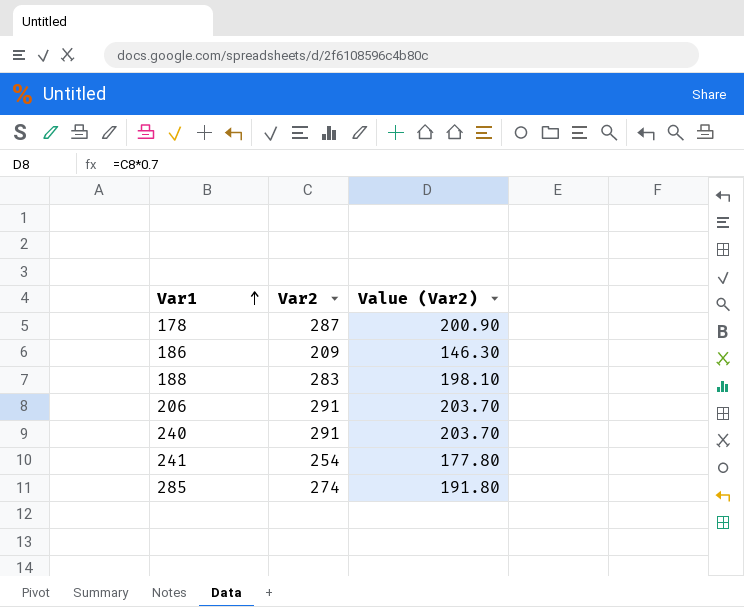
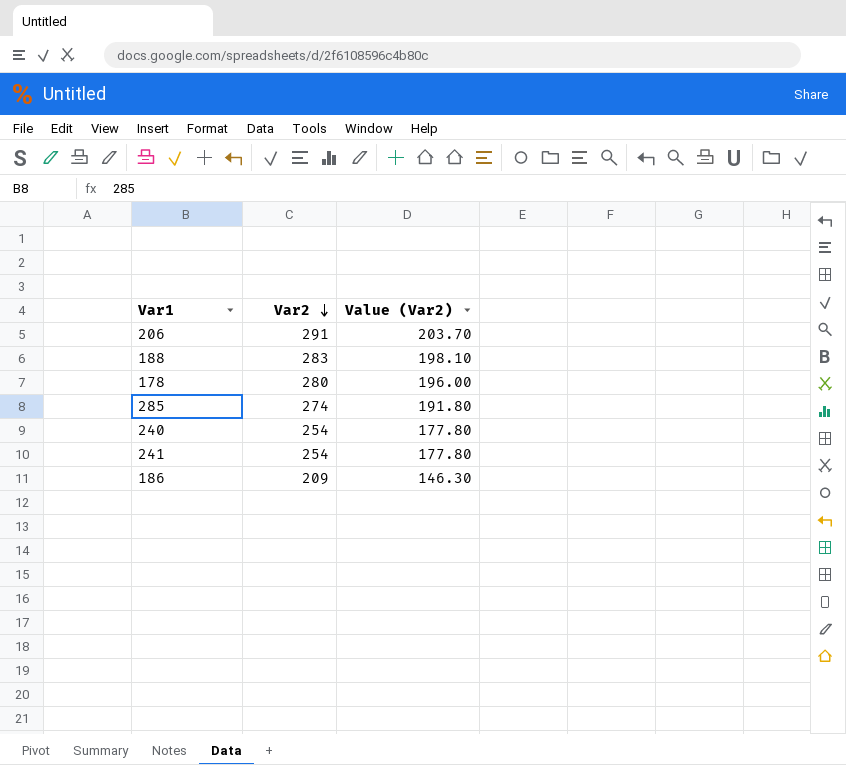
row order: Var1 ascending -> Var2 descending
178 | Var2: 287 -> 280
178 | Value (Var2): 200.90 -> 196.00
240 | Var2: 291 -> 254
240 | Value (Var2): 203.70 -> 177.80

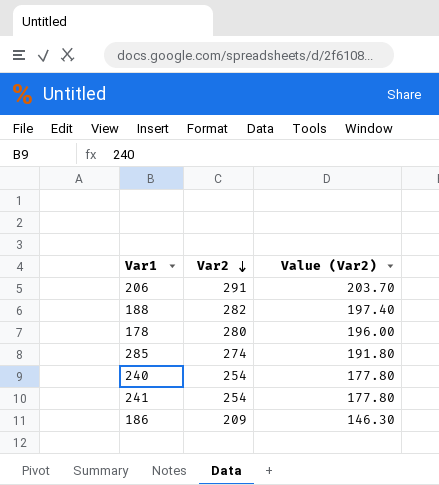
188 | Var2: 283 -> 282
188 | Value (Var2): 198.10 -> 197.40

